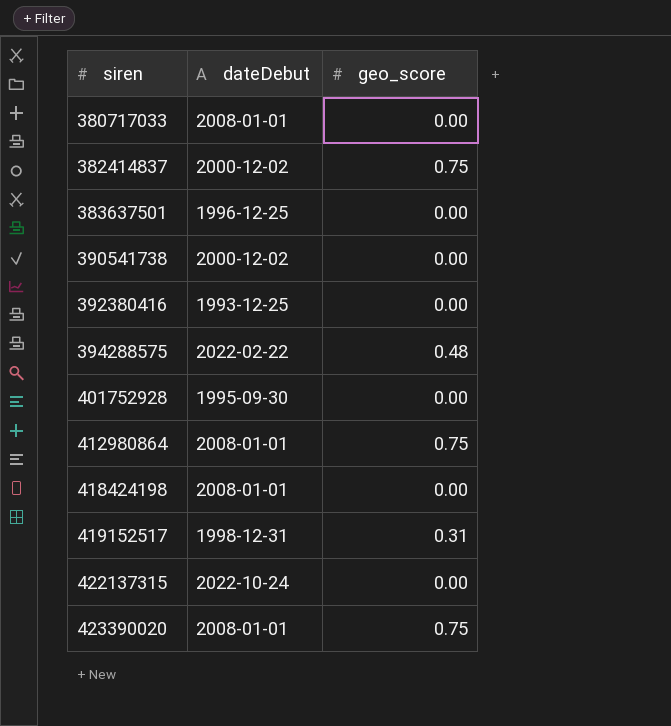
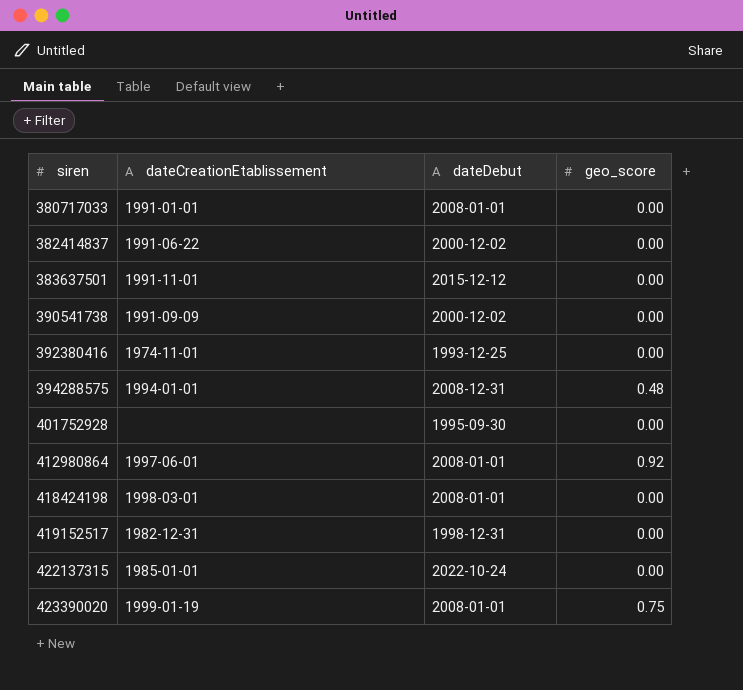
column dateCreationEtablissement | position: none -> 2
382414837 | geo_score: 0.75 -> 0.00
383637501 | dateDebut: 1996-12-25 -> 2015-12-12
394288575 | dateDebut: 2022-02-22 -> 2008-12-31
412980864 | geo_score: 0.75 -> 0.92
419152517 | geo_score: 0.31 -> 0.00

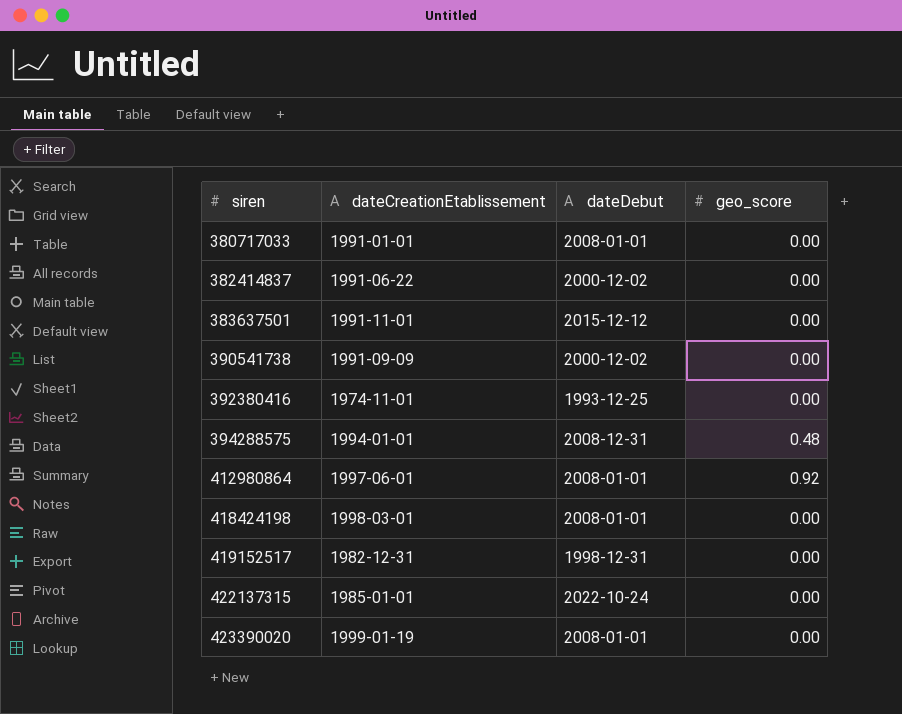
row 401752928: none | 1995-09-30 | 0.00 -> none
423390020 | geo_score: 0.75 -> 0.00

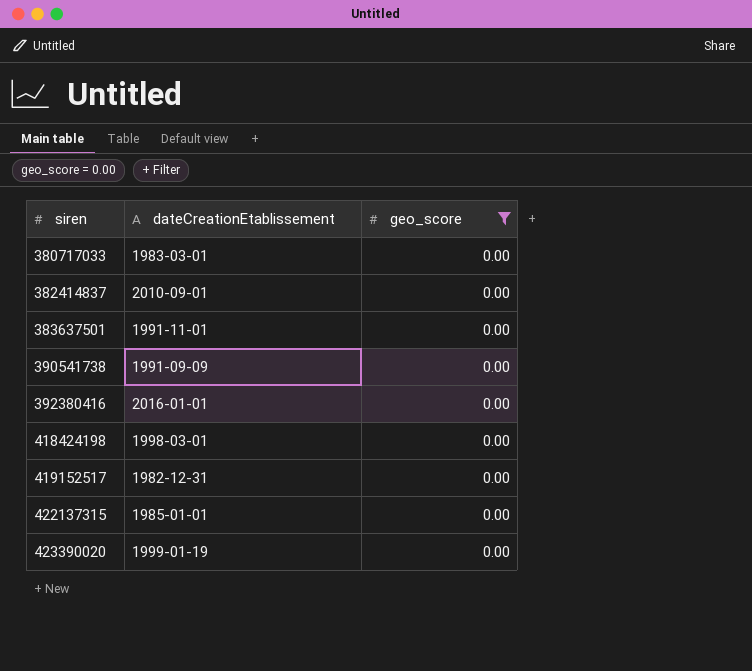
filter: none -> geo_score = 0.00
column dateDebut | position: 3 -> none
380717033 | dateCreationEtablissement: 1991-01-01 -> 1983-03-01
382414837 | dateCreationEtablissement: 1991-06-22 -> 2010-09-01
392380416 | dateCreationEtablissement: 1974-11-01 -> 2016-01-01

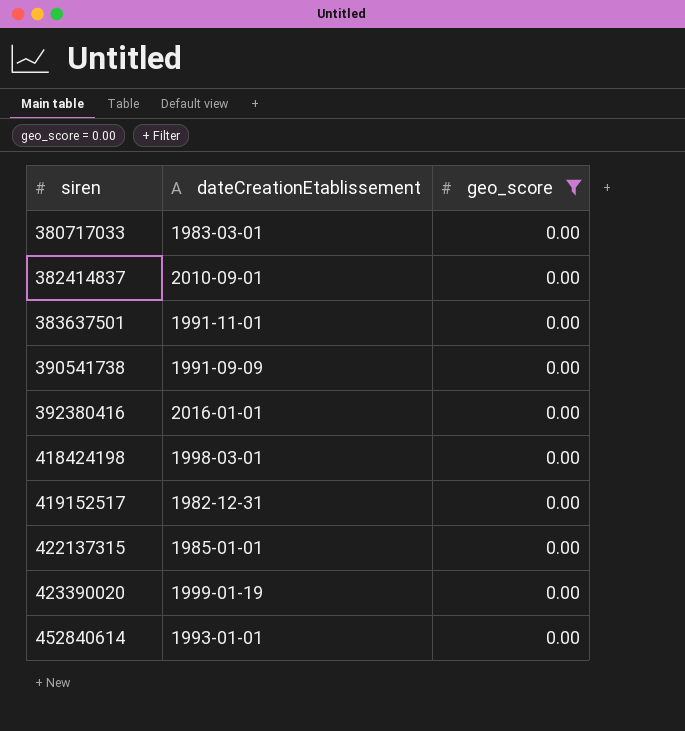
row 452840614: none -> 1993-01-01 | 0.00

